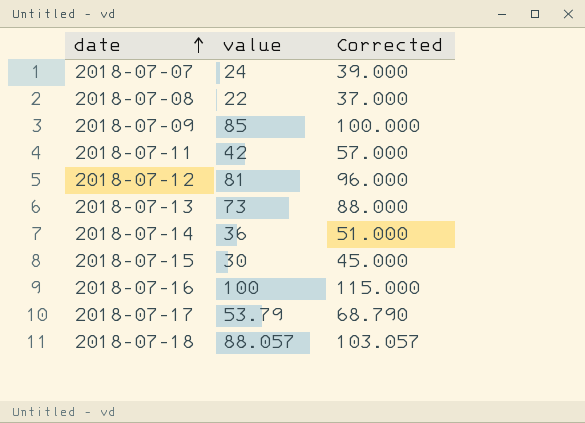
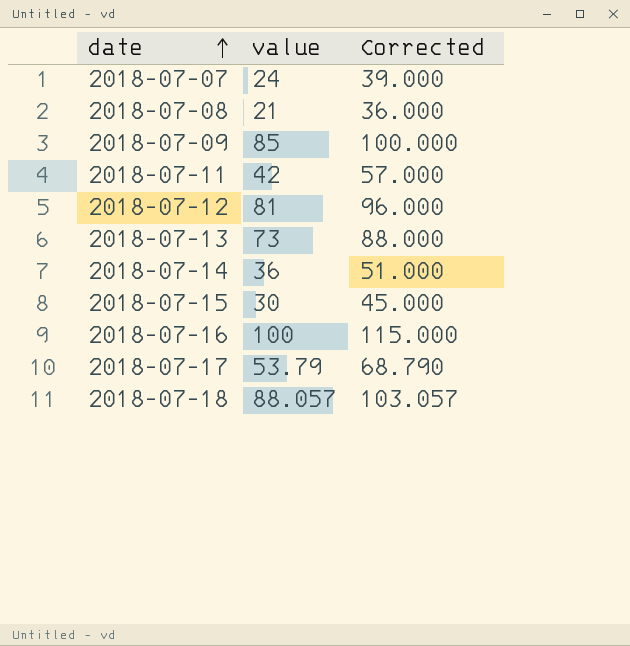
2018-07-08 | value: 22 -> 21
2018-07-08 | Corrected: 37.000 -> 36.000

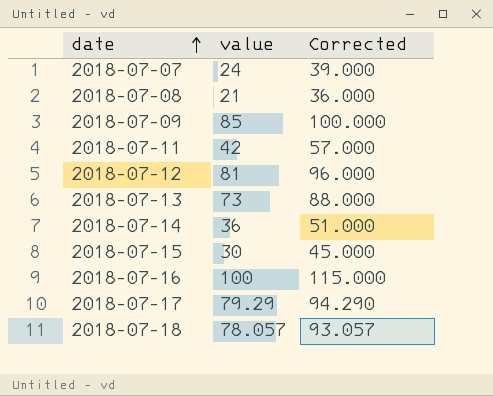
2018-07-17 | value: 53.79 -> 79.29
2018-07-17 | Corrected: 68.790 -> 94.290
2018-07-18 | value: 88.057 -> 78.057
2018-07-18 | Corrected: 103.057 -> 93.057

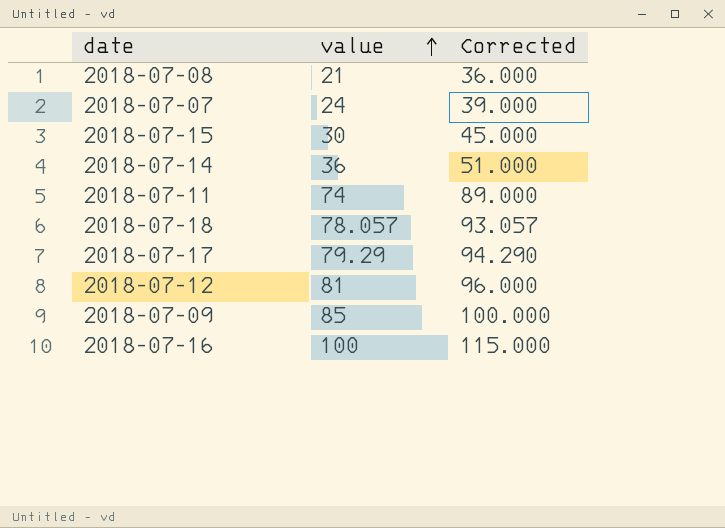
row order: date ascending -> value ascending
row 2018-07-13: 73 | 88.000 -> none
2018-07-11 | value: 42 -> 74
2018-07-11 | Corrected: 57.000 -> 89.000

